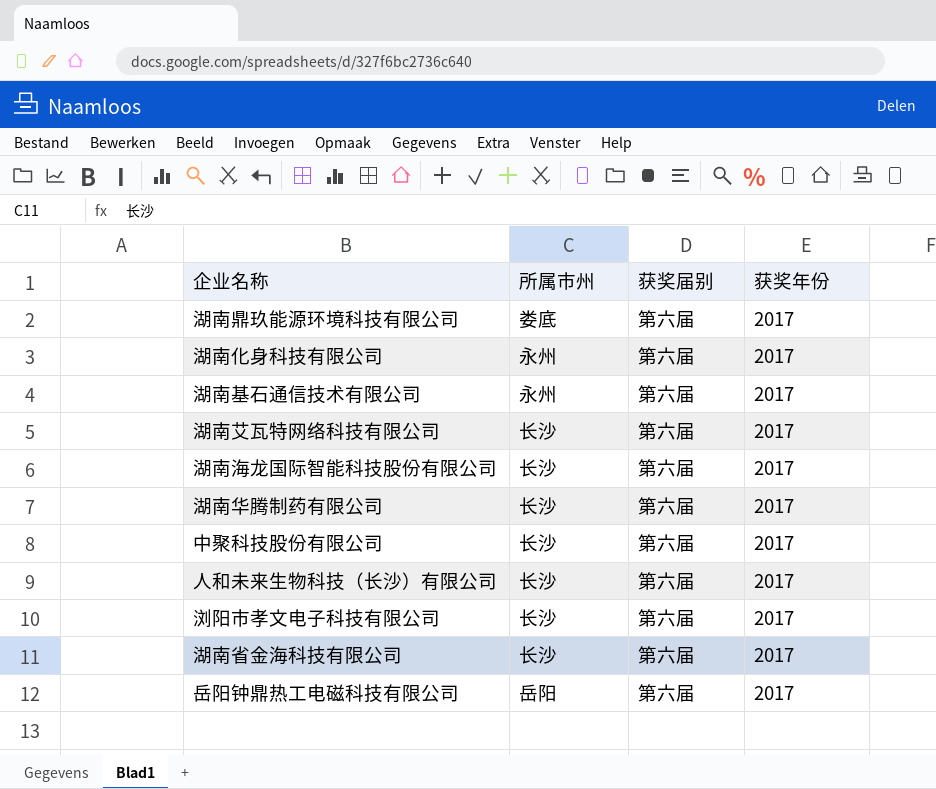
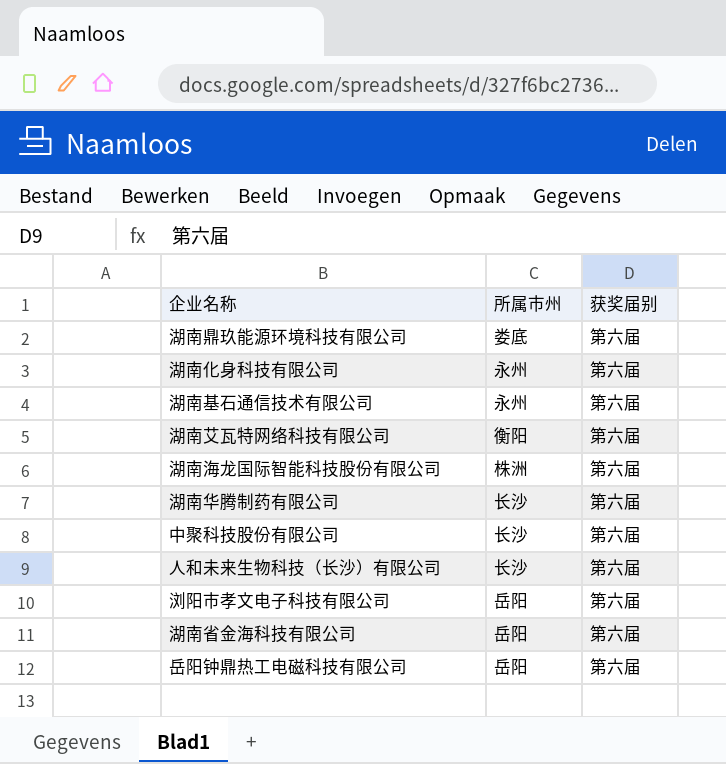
column 获奖年份 | position: 4 -> none
湖南艾瓦特网络科技有限公司 | 所属市州: 长沙 -> 衡阳
湖南海龙国际智能科技股份有限公司 | 所属市州: 长沙 -> 株洲
浏阳市孝文电子科技有限公司 | 所属市州: 长沙 -> 岳阳
湖南省金海科技有限公司 | 所属市州: 长沙 -> 岳阳

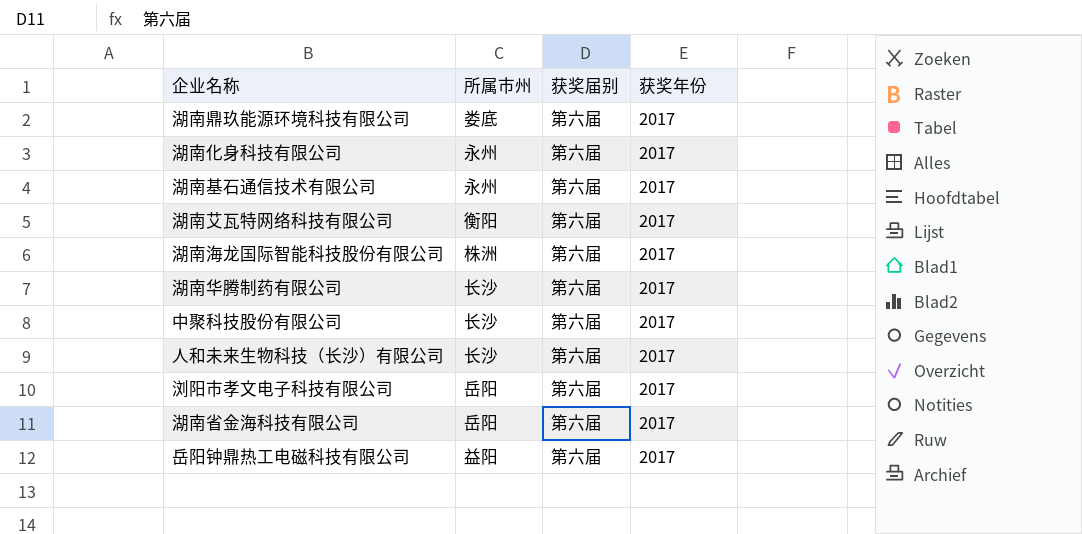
column 获奖年份 | position: none -> 4
岳阳钟鼎热工电磁科技有限公司 | 所属市州: 岳阳 -> 益阳

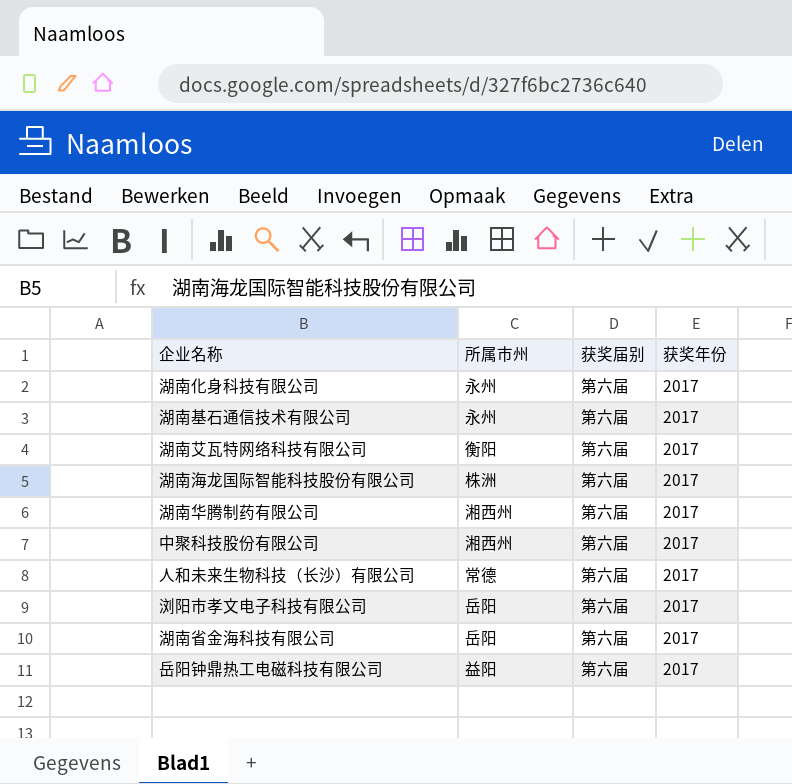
row 湖南鼎玖能源环境科技有限公司: 娄底 | 第六届 | 2017 -> none
湖南华腾制药有限公司 | 所属市州: 长沙 -> 湘西州
中聚科技股份有限公司 | 所属市州: 长沙 -> 湘西州
人和未来生物科技（长沙）有限公司 | 所属市州: 长沙 -> 常德

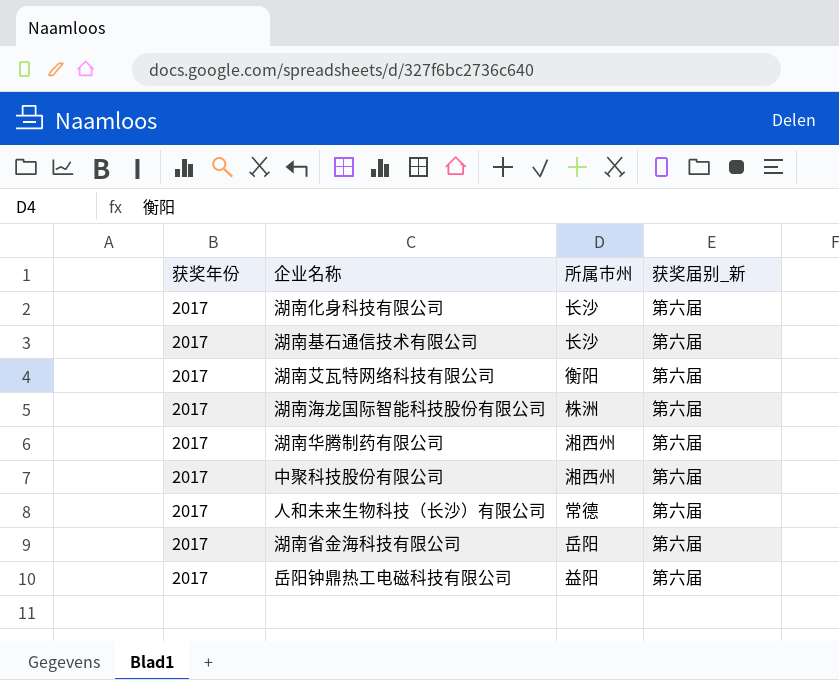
column 获奖年份 | position: 4 -> 1
column name: 获奖届别 -> 获奖届别_新
row 浏阳市孝文电子科技有限公司: 岳阳 | 第六届 | 2017 -> none
湖南化身科技有限公司 | 所属市州: 永州 -> 长沙
湖南基石通信技术有限公司 | 所属市州: 永州 -> 长沙

